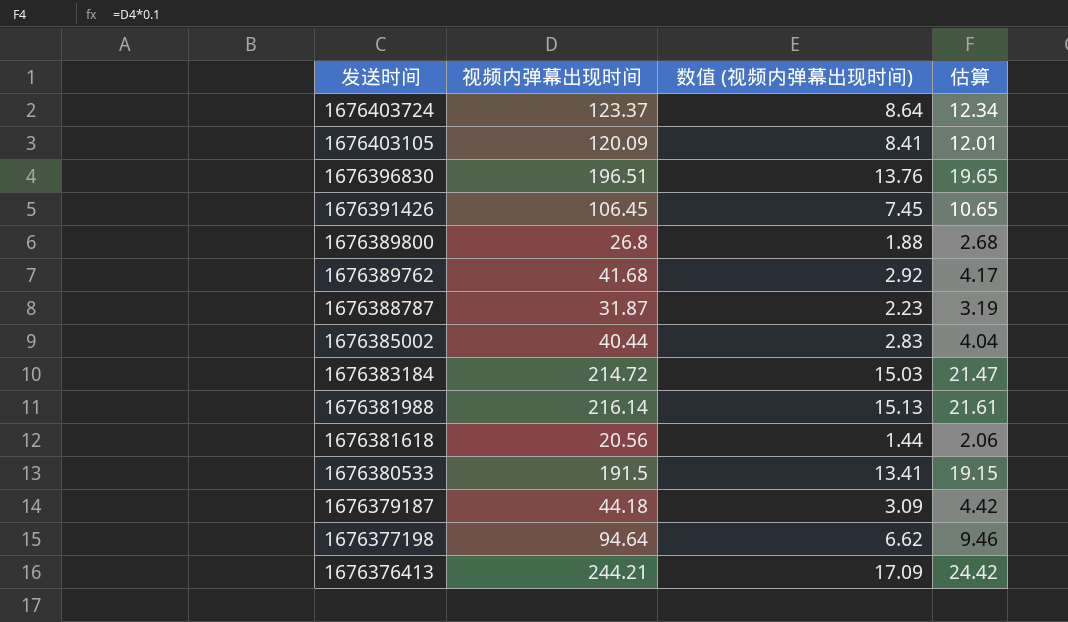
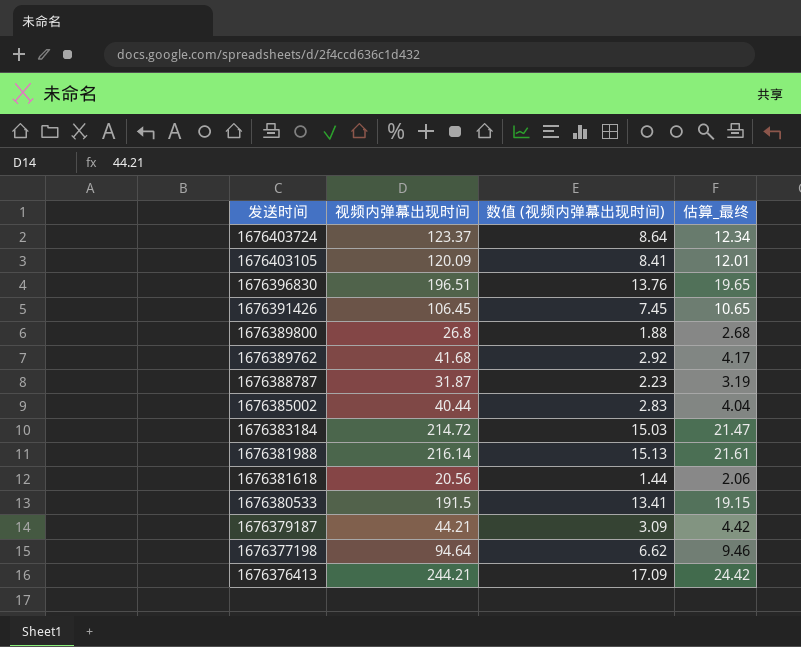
column name: 估算 -> 估算_最终
1676379187 | 视频内弹幕出现时间: 44.18 -> 44.21

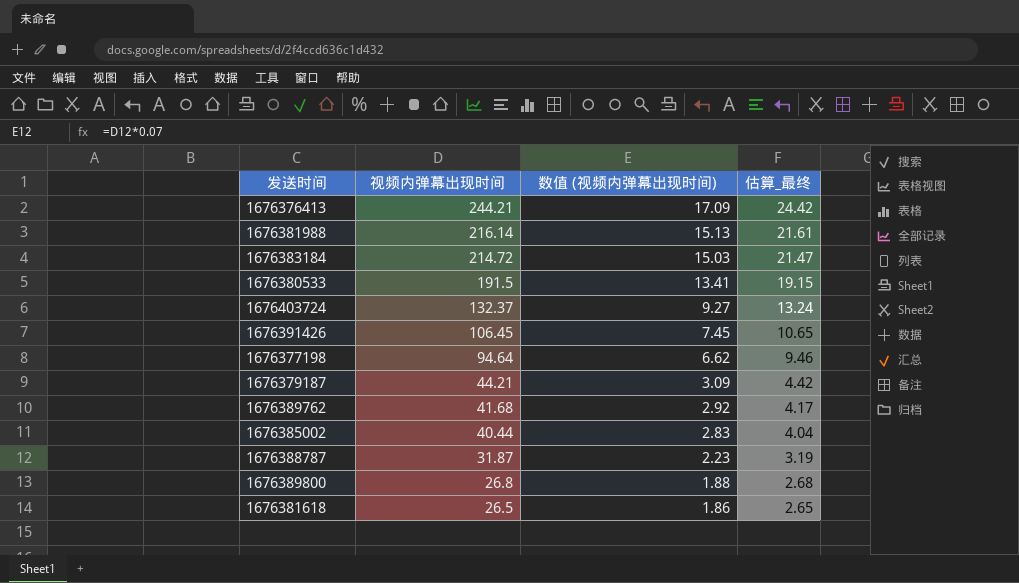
row order: 发送时间 descending -> 视频内弹幕出现时间 descending
row 1676403105: 120.09 | 8.41 | 12.01 -> none
row 1676396830: 196.51 | 13.76 | 19.65 -> none
1676403724 | 视频内弹幕出现时间: 123.37 -> 132.37
1676403724 | 数值 (视频内弹幕出现时间): 8.64 -> 9.27
1676403724 | 估算_最终: 12.34 -> 13.24
1676381618 | 视频内弹幕出现时间: 20.56 -> 26.5
1676381618 | 数值 (视频内弹幕出现时间): 1.44 -> 1.86
1676381618 | 估算_最终: 2.06 -> 2.65

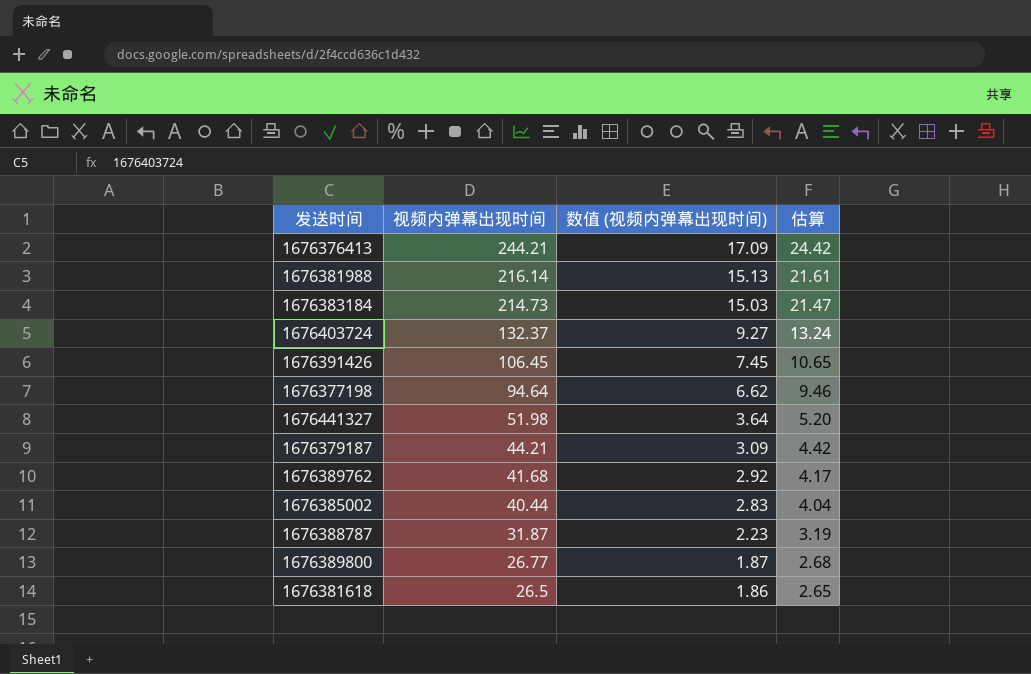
column name: 估算_最终 -> 估算
row 1676380533: 191.5 | 13.41 | 19.15 -> none
1676383184 | 视频内弹幕出现时间: 214.72 -> 214.73
row 1676441327: none -> 51.98 | 3.64 | 5.20
1676389800 | 视频内弹幕出现时间: 26.8 -> 26.77
1676389800 | 数值 (视频内弹幕出现时间): 1.88 -> 1.87

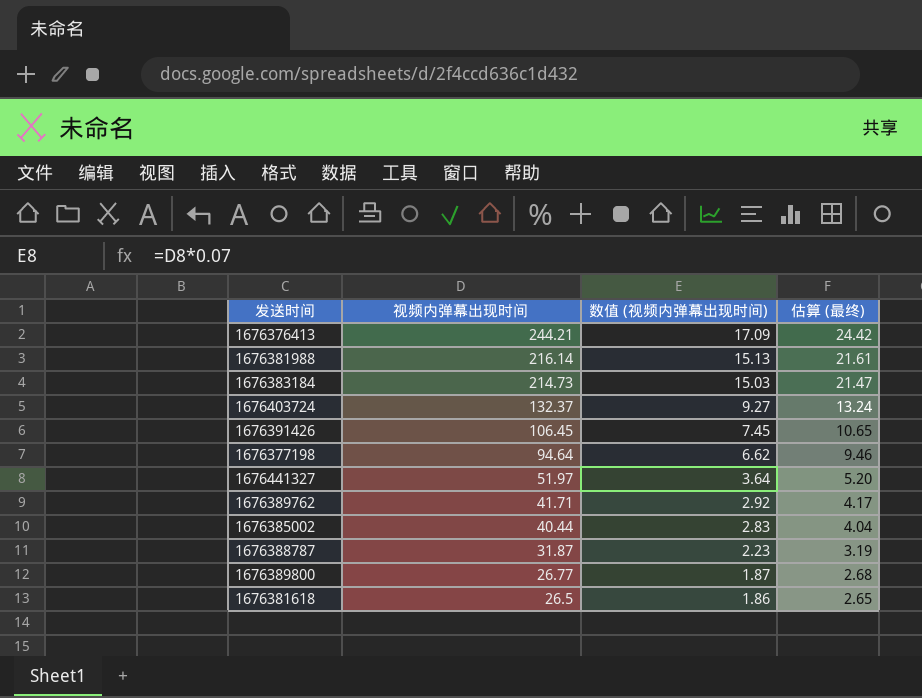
column name: 估算 -> 估算 (最终)
row 1676379187: 44.21 | 3.09 | 4.42 -> none
1676441327 | 视频内弹幕出现时间: 51.98 -> 51.97
1676389762 | 视频内弹幕出现时间: 41.68 -> 41.71

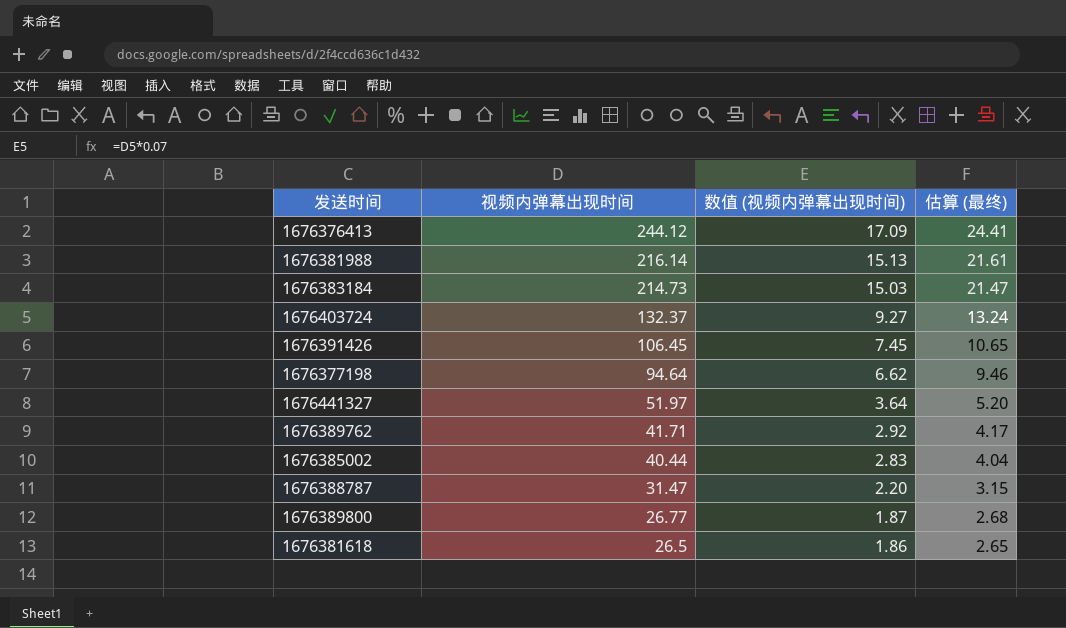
1676376413 | 视频内弹幕出现时间: 244.21 -> 244.12
1676376413 | 估算 (最终): 24.42 -> 24.41
1676388787 | 视频内弹幕出现时间: 31.87 -> 31.47
1676388787 | 数值 (视频内弹幕出现时间): 2.23 -> 2.20
1676388787 | 估算 (最终): 3.19 -> 3.15

